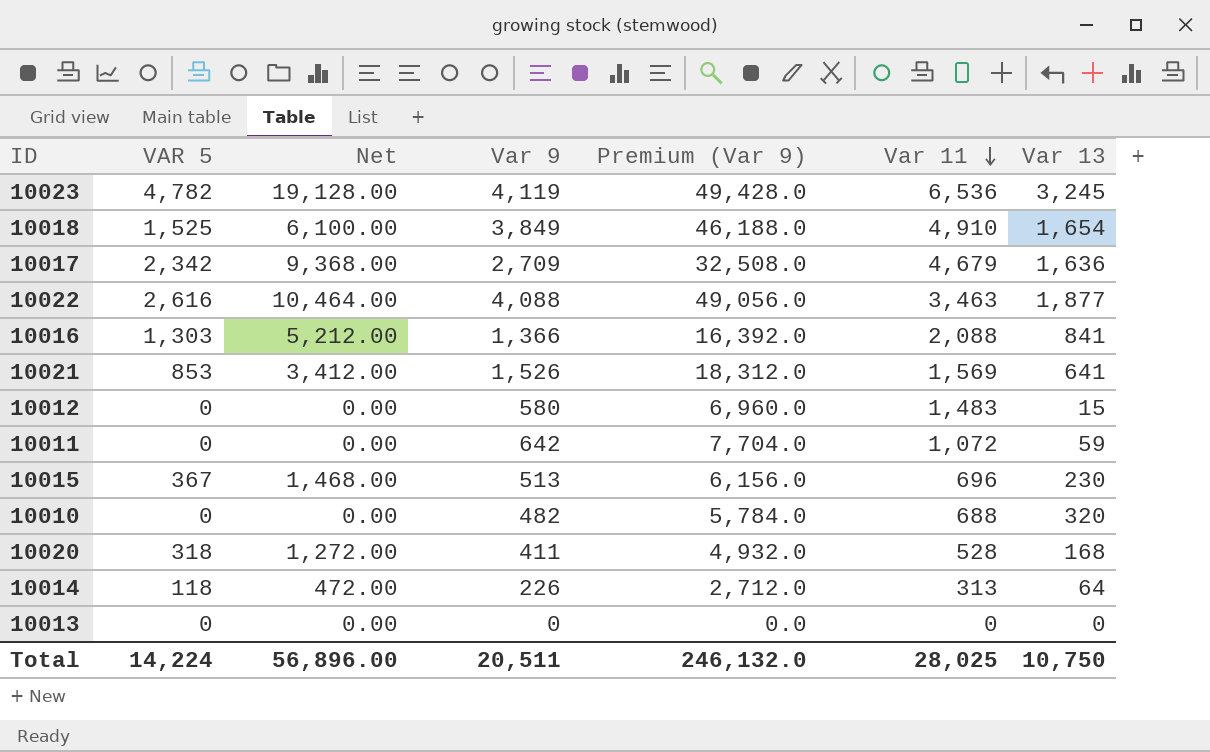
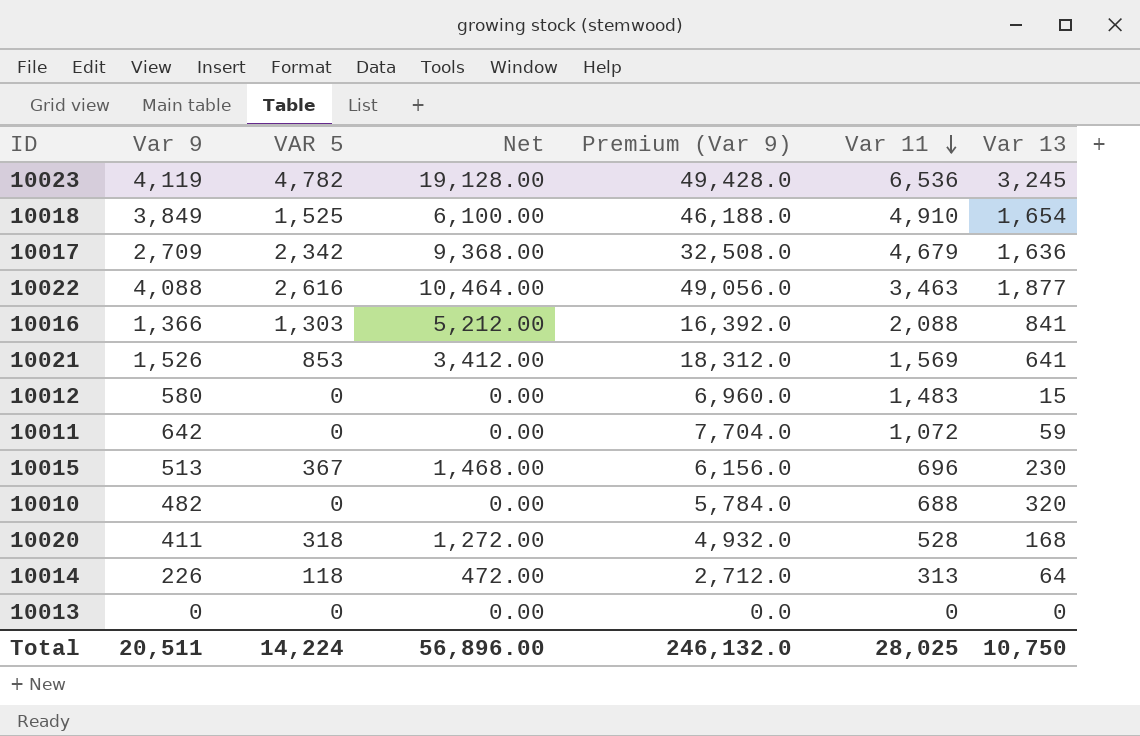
column Var 9 | position: 4 -> 2

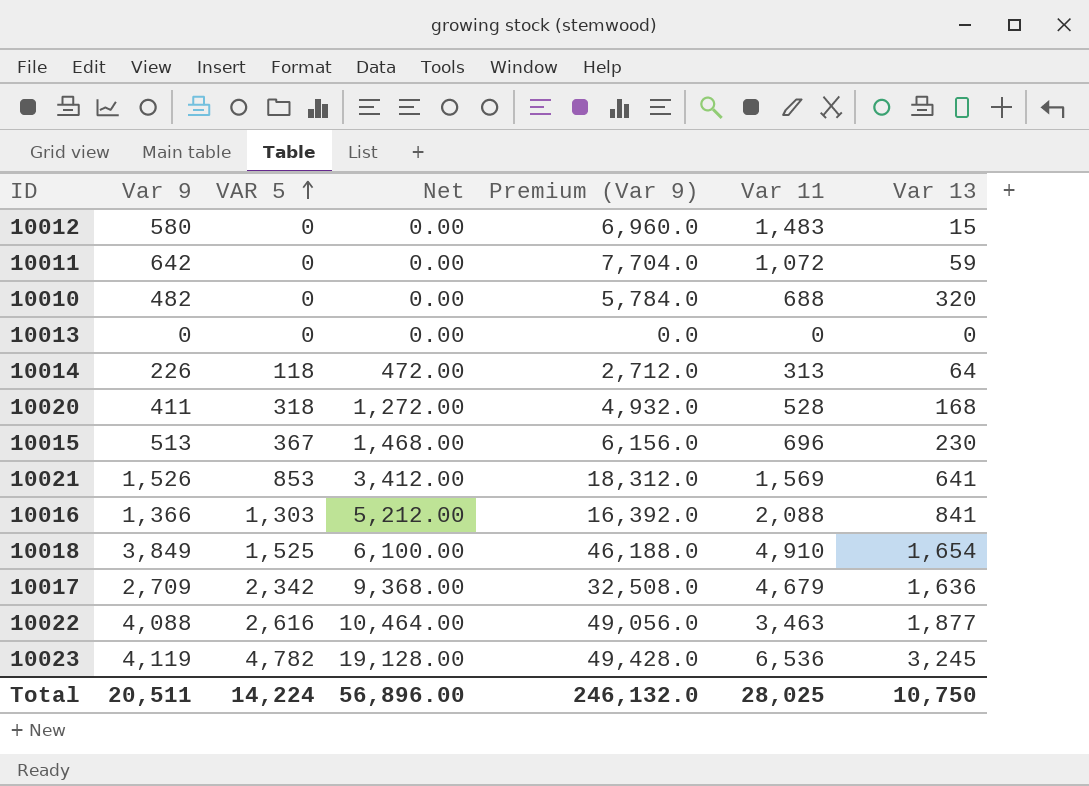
row order: Var 11 descending -> VAR 5 ascending

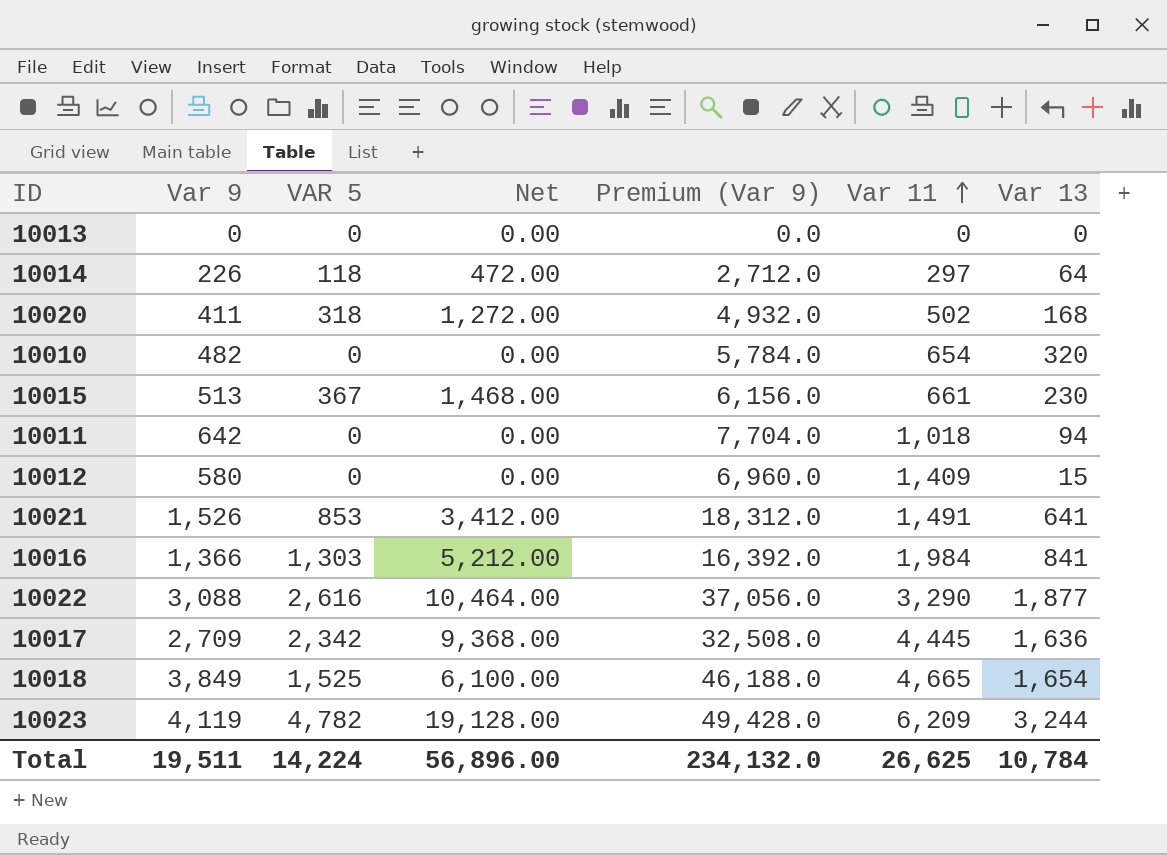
row order: VAR 5 ascending -> Var 11 ascending
10014 | Var 11: 313 -> 297
10020 | Var 11: 528 -> 502
10010 | Var 11: 688 -> 654
10015 | Var 11: 696 -> 661
10011 | Var 11: 1,072 -> 1,018
10011 | Var 13: 59 -> 94
10012 | Var 11: 1,483 -> 1,409
10021 | Var 11: 1,569 -> 1,491
10016 | Var 11: 2,088 -> 1,984
10022 | Var 9: 4,088 -> 3,088
10022 | Premium (Var 9): 49,056.0 -> 37,056.0
10022 | Var 11: 3,463 -> 3,290
10017 | Var 11: 4,679 -> 4,445
10018 | Var 11: 4,910 -> 4,665
10023 | Var 11: 6,536 -> 6,209
10023 | Var 13: 3,245 -> 3,244
Total | Var 9: 20,511 -> 19,511
Total | Premium (Var 9): 246,132.0 -> 234,132.0
Total | Var 11: 28,025 -> 26,625
Total | Var 13: 10,750 -> 10,784

